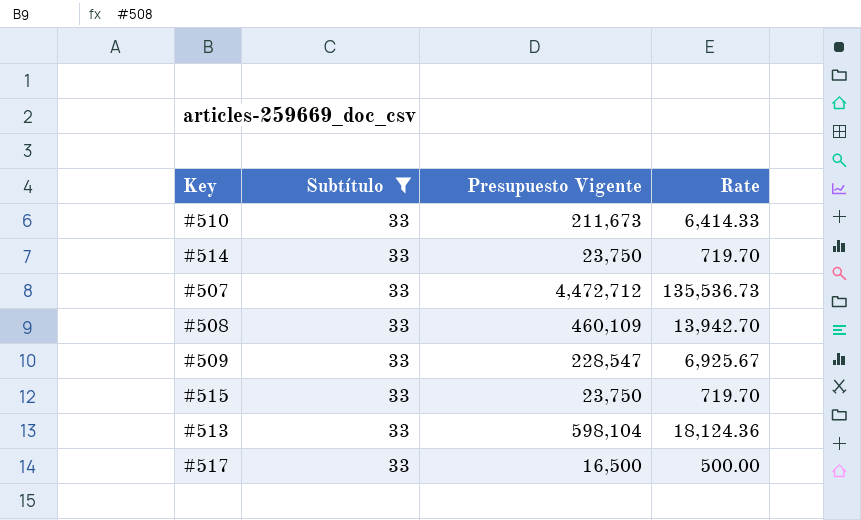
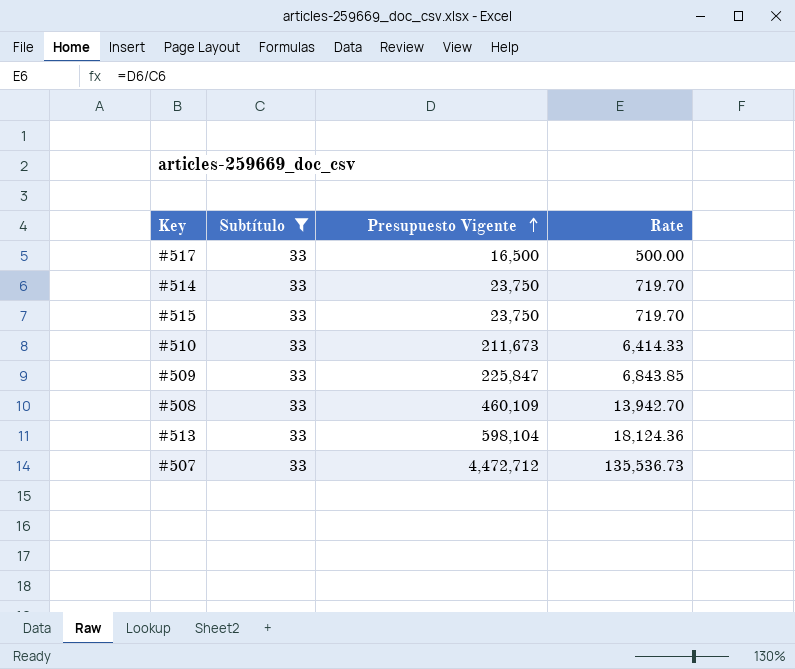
row order: none -> Presupuesto Vigente ascending
#509 | Presupuesto Vigente: 228,547 -> 225,847
#509 | Rate: 6,925.67 -> 6,843.85

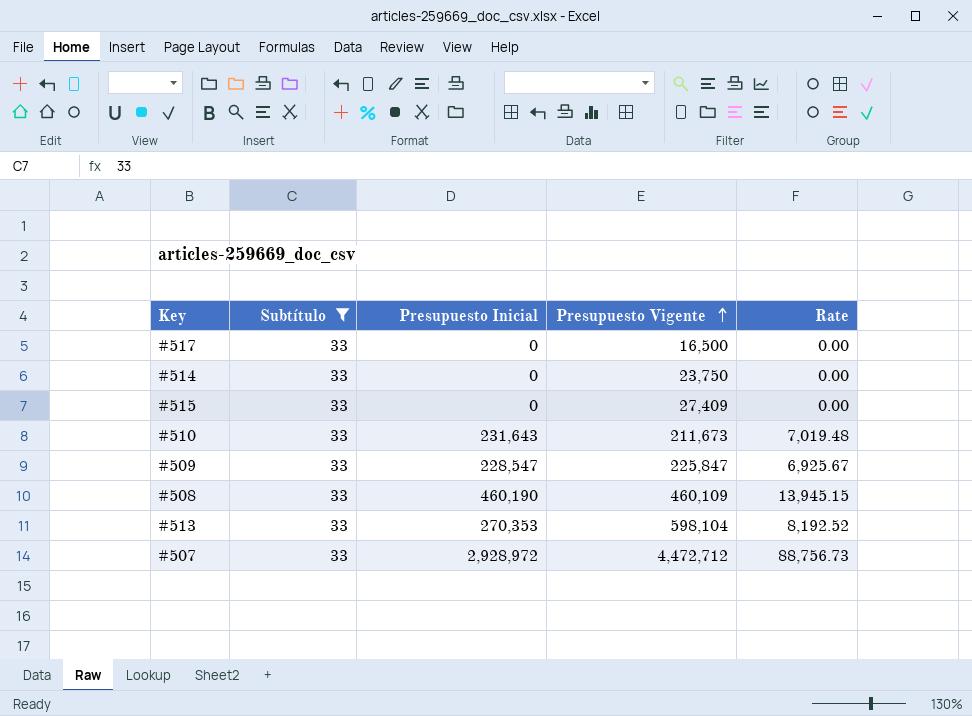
column Presupuesto Inicial | position: none -> 3
column Rate | formula: [Presupuesto Vigente] / [Subtítulo] -> [Presupuesto Inicial] / [Subtítulo]
#515 | Presupuesto Vigente: 23,750 -> 27,409

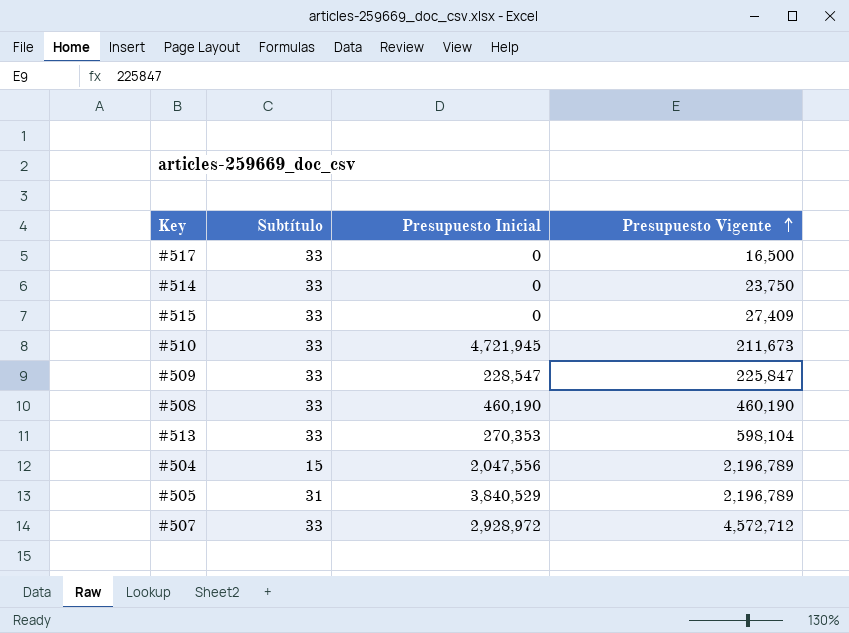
filter: Subtítulo = 33 -> none
column Rate | formula: [Presupuesto Inicial] / [Subtítulo] -> none
#510 | Presupuesto Inicial: 231,643 -> 4,721,945
#508 | Presupuesto Vigente: 460,109 -> 460,190
#507 | Presupuesto Vigente: 4,472,712 -> 4,572,712

